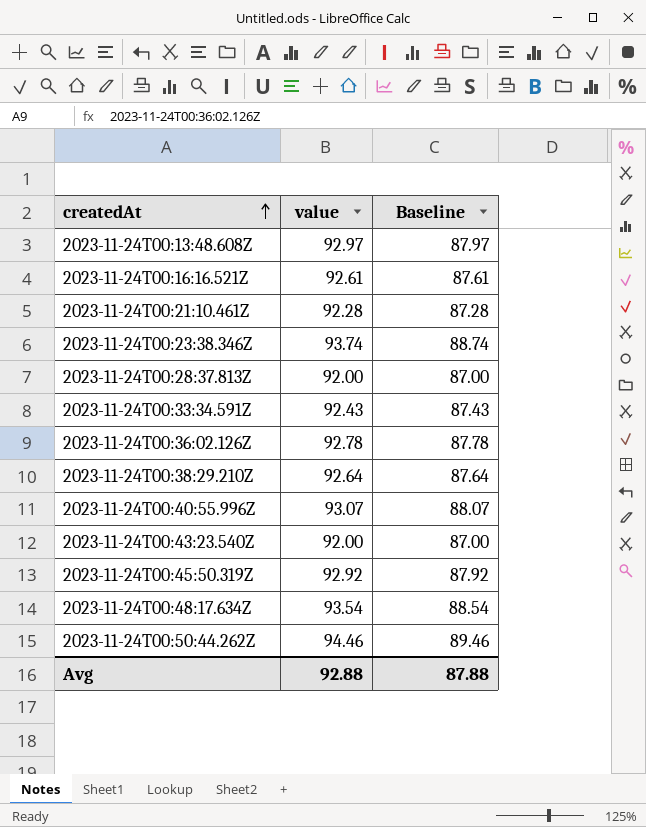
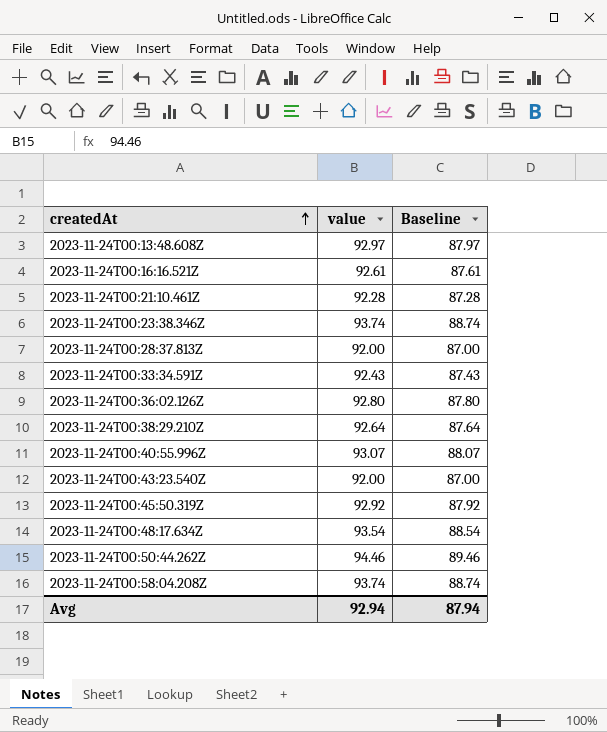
2023-11-24T00:36:02.126Z | value: 92.78 -> 92.80
2023-11-24T00:36:02.126Z | Baseline: 87.78 -> 87.80
row 2023-11-24T00:58:04.208Z: none -> 93.74 | 88.74
Avg | value: 92.88 -> 92.94
Avg | Baseline: 87.88 -> 87.94

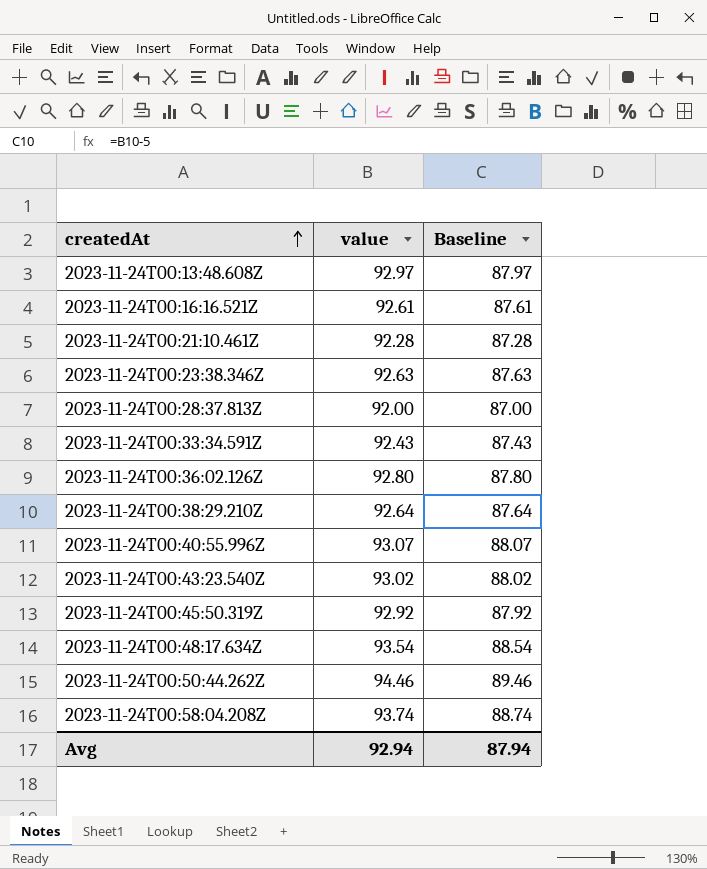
2023-11-24T00:23:38.346Z | value: 93.74 -> 92.63
2023-11-24T00:23:38.346Z | Baseline: 88.74 -> 87.63
2023-11-24T00:43:23.540Z | value: 92.00 -> 93.02
2023-11-24T00:43:23.540Z | Baseline: 87.00 -> 88.02

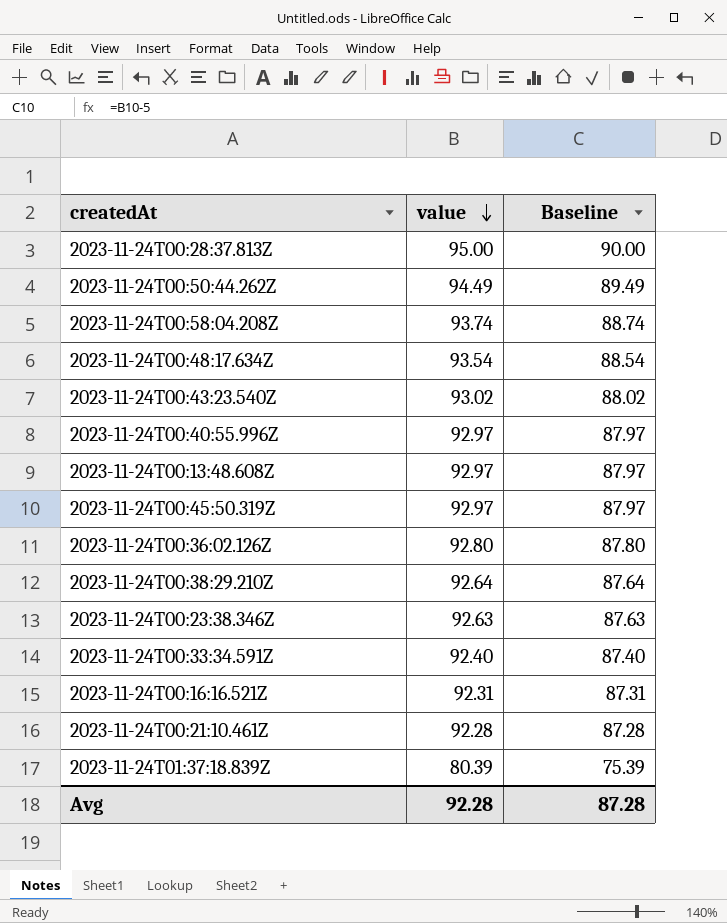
row order: createdAt ascending -> value descending
2023-11-24T00:28:37.813Z | value: 92.00 -> 95.00
2023-11-24T00:28:37.813Z | Baseline: 87.00 -> 90.00
2023-11-24T00:50:44.262Z | value: 94.46 -> 94.49
2023-11-24T00:50:44.262Z | Baseline: 89.46 -> 89.49
2023-11-24T00:40:55.996Z | value: 93.07 -> 92.97
2023-11-24T00:40:55.996Z | Baseline: 88.07 -> 87.97
2023-11-24T00:45:50.319Z | value: 92.92 -> 92.97
2023-11-24T00:45:50.319Z | Baseline: 87.92 -> 87.97
2023-11-24T00:33:34.591Z | value: 92.43 -> 92.40
2023-11-24T00:33:34.591Z | Baseline: 87.43 -> 87.40
2023-11-24T00:16:16.521Z | value: 92.61 -> 92.31
2023-11-24T00:16:16.521Z | Baseline: 87.61 -> 87.31
row 2023-11-24T01:37:18.839Z: none -> 80.39 | 75.39
Avg | value: 92.94 -> 92.28
Avg | Baseline: 87.94 -> 87.28

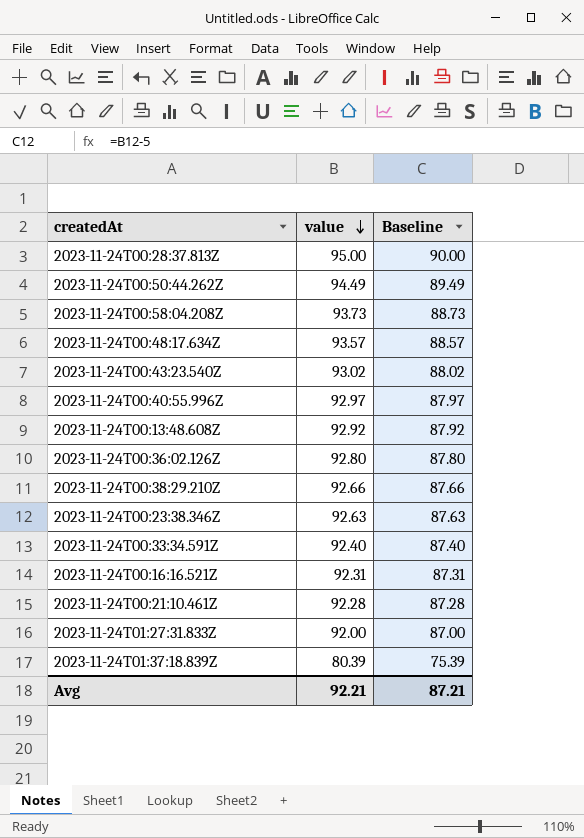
row 2023-11-24T00:45:50.319Z: 92.97 | 87.97 -> none
2023-11-24T00:58:04.208Z | value: 93.74 -> 93.73
2023-11-24T00:58:04.208Z | Baseline: 88.74 -> 88.73
2023-11-24T00:48:17.634Z | value: 93.54 -> 93.57
2023-11-24T00:48:17.634Z | Baseline: 88.54 -> 88.57
2023-11-24T00:13:48.608Z | value: 92.97 -> 92.92
2023-11-24T00:13:48.608Z | Baseline: 87.97 -> 87.92
2023-11-24T00:38:29.210Z | value: 92.64 -> 92.66
2023-11-24T00:38:29.210Z | Baseline: 87.64 -> 87.66
row 2023-11-24T01:27:31.833Z: none -> 92.00 | 87.00
Avg | value: 92.28 -> 92.21
Avg | Baseline: 87.28 -> 87.21

